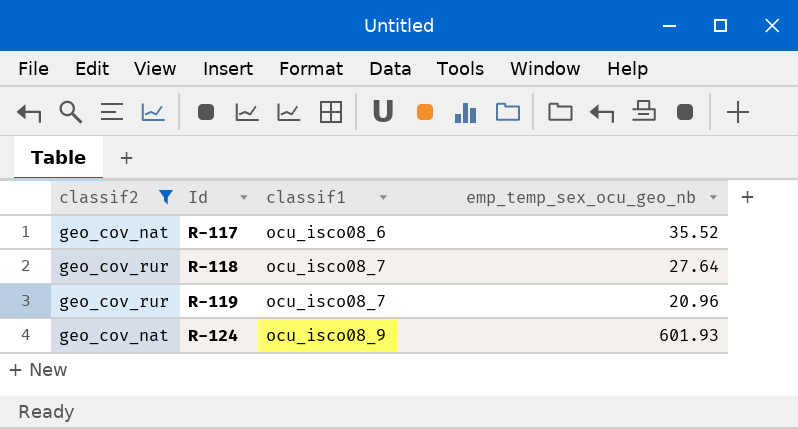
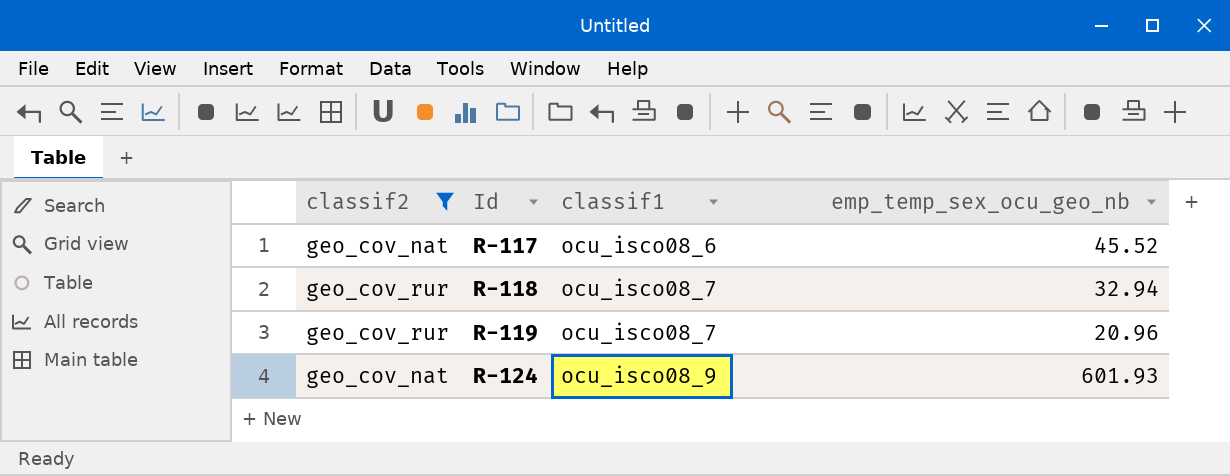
R-117 | emp_temp_sex_ocu_geo_nb: 35.52 -> 45.52
R-118 | emp_temp_sex_ocu_geo_nb: 27.64 -> 32.94

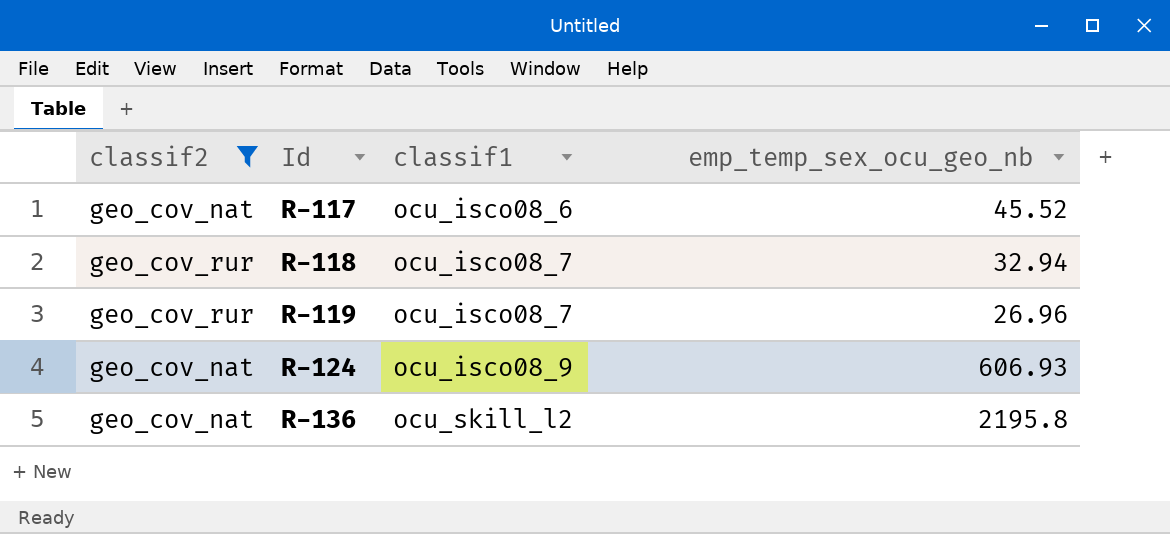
R-119 | emp_temp_sex_ocu_geo_nb: 20.96 -> 26.96
R-124 | emp_temp_sex_ocu_geo_nb: 601.93 -> 606.93
row R-136: none -> geo_cov_nat | ocu_skill_l2 | 2195.8

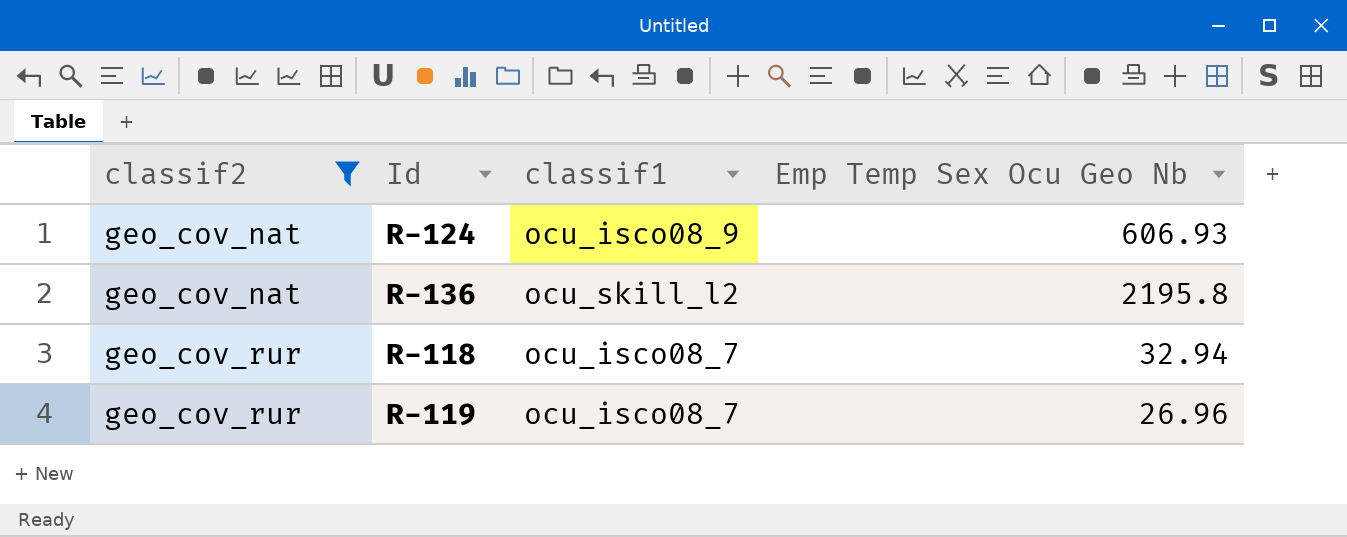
row order: Id ascending -> classif2 ascending
column name: emp_temp_sex_ocu_geo_nb -> Emp Temp Sex Ocu Geo Nb
row R-117: geo_cov_nat | ocu_isco08_6 | 45.52 -> none

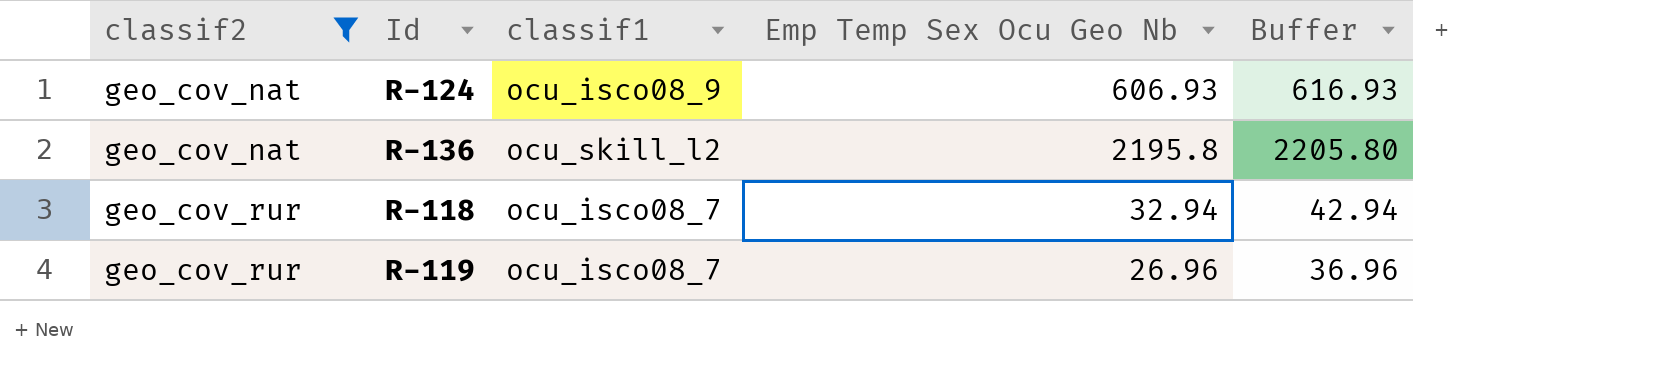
column Buffer | formula: none -> [Emp Temp Sex Ocu Geo Nb] + 10

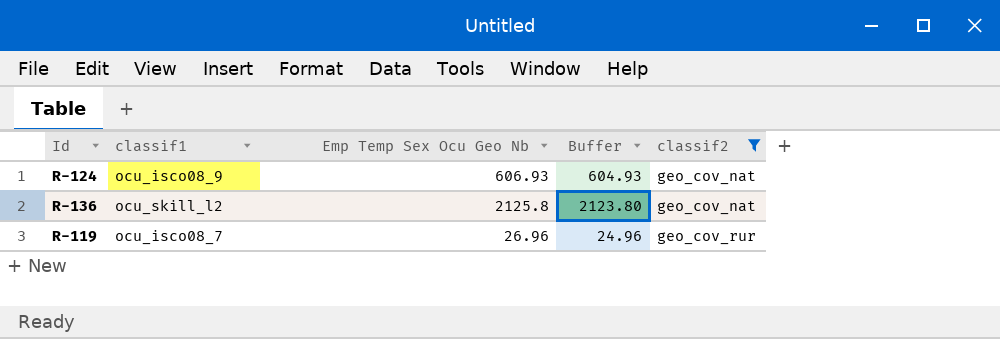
column Buffer | formula: [Emp Temp Sex Ocu Geo Nb] + 10 -> [Emp Temp Sex Ocu Geo Nb] - 2
column classif2 | position: 1 -> 5
row R-118: geo_cov_rur | ocu_isco08_7 | 32.94 | 42.94 -> none
R-136 | Emp Temp Sex Ocu Geo Nb: 2195.8 -> 2125.8

